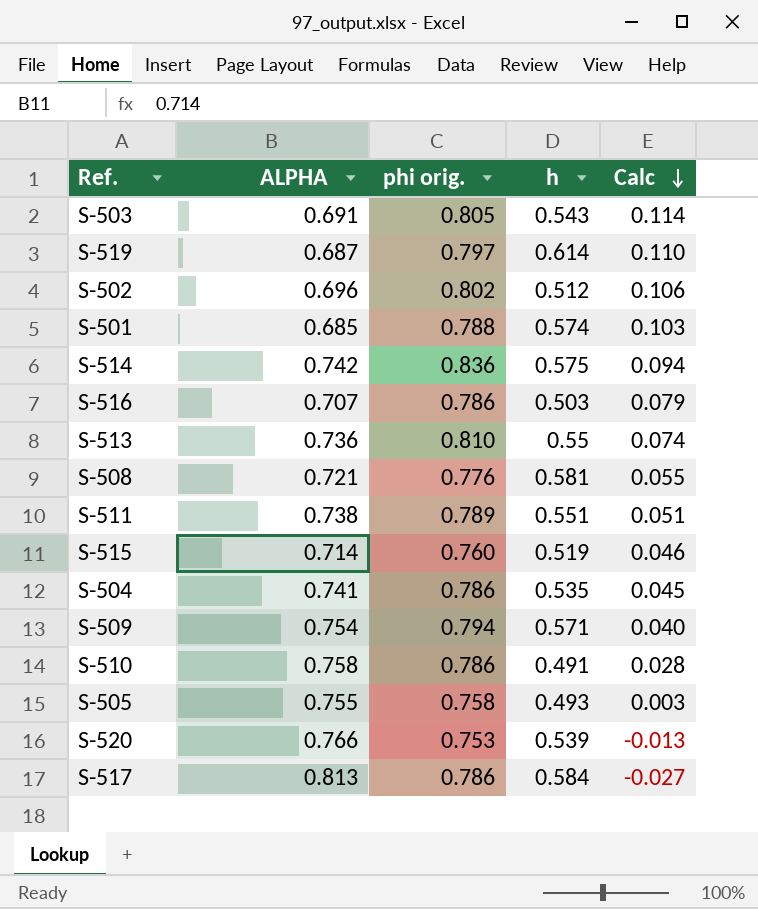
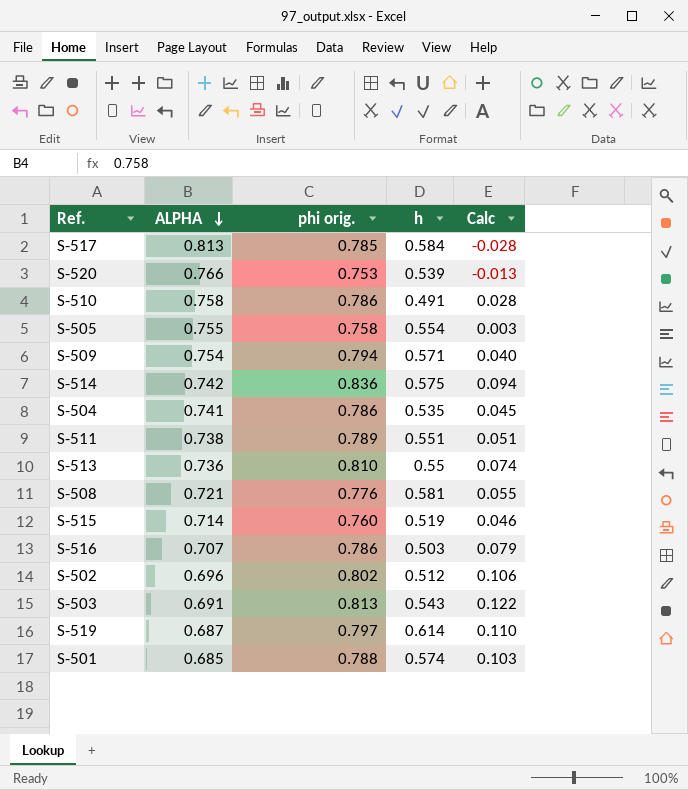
row order: Calc descending -> ALPHA descending
S-517 | phi orig.: 0.786 -> 0.785
S-517 | Calc: -0.027 -> -0.028
S-505 | h: 0.493 -> 0.554
S-503 | phi orig.: 0.805 -> 0.813
S-503 | Calc: 0.114 -> 0.122

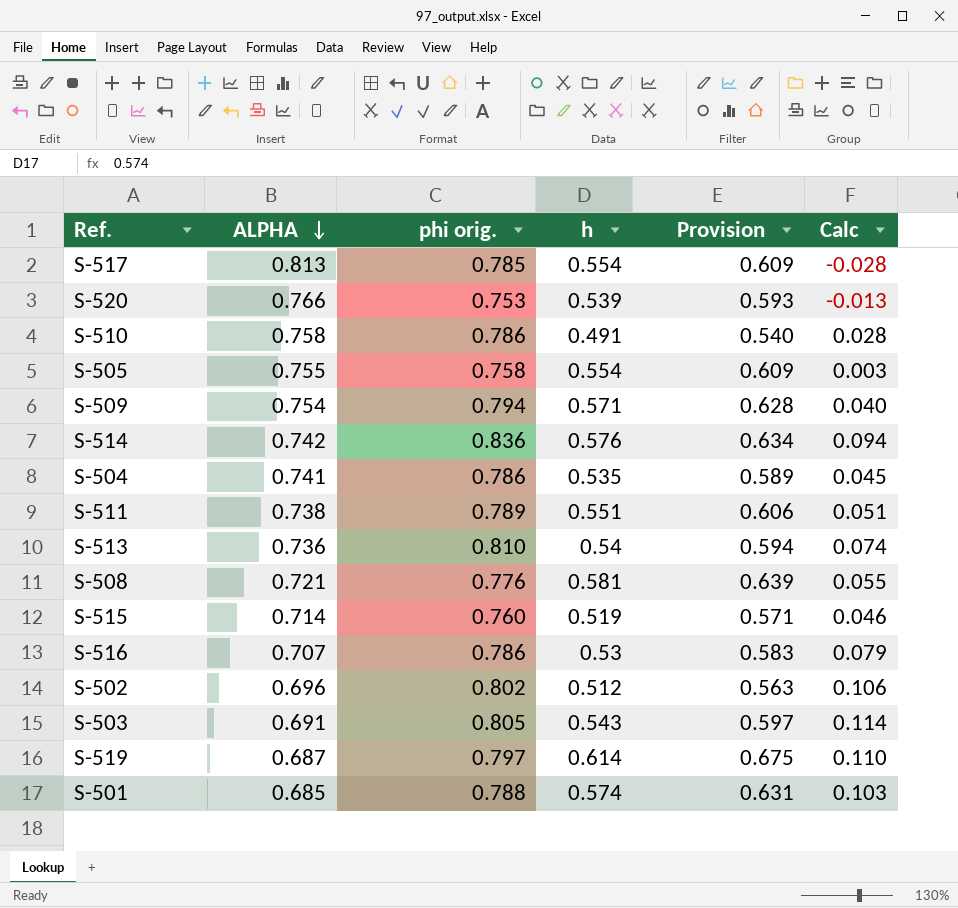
column Provision | formula: none -> [h] * 1.1
S-517 | h: 0.584 -> 0.554
S-514 | h: 0.575 -> 0.576
S-513 | h: 0.55 -> 0.54
S-516 | h: 0.503 -> 0.53
S-503 | phi orig.: 0.813 -> 0.805
S-503 | Calc: 0.122 -> 0.114

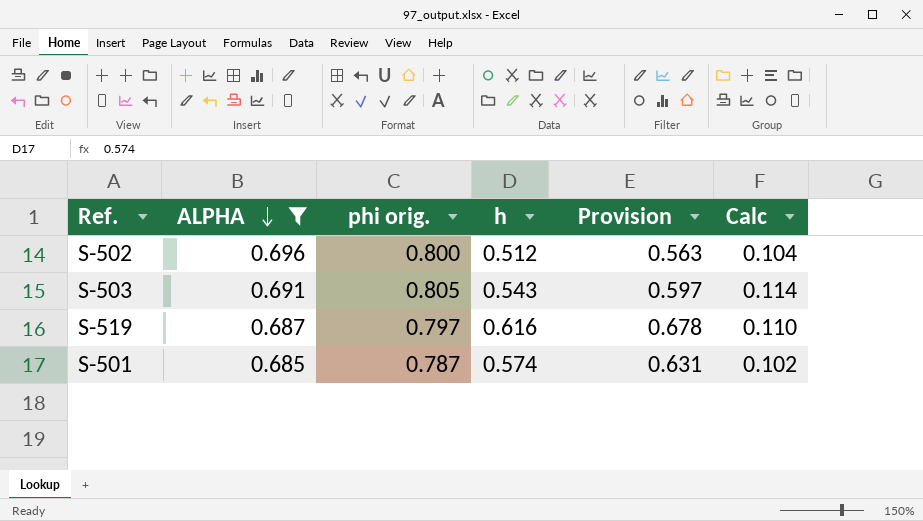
filter: none -> ALPHA <= 0.696
S-502 | phi orig.: 0.802 -> 0.800
S-502 | Calc: 0.106 -> 0.104
S-519 | h: 0.614 -> 0.616
S-519 | Provision: 0.675 -> 0.678
S-501 | phi orig.: 0.788 -> 0.787
S-501 | Calc: 0.103 -> 0.102

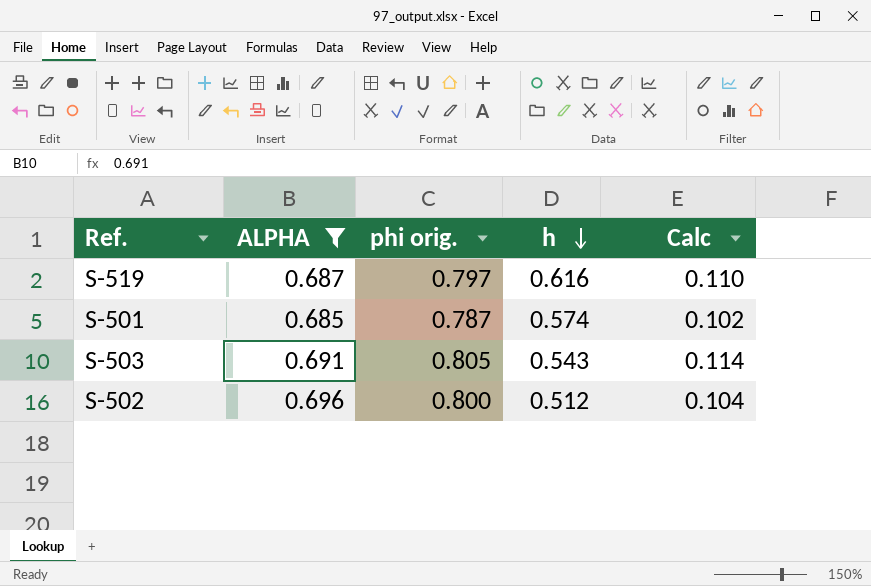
row order: ALPHA descending -> h descending
column Provision | formula: [h] * 1.1 -> none

